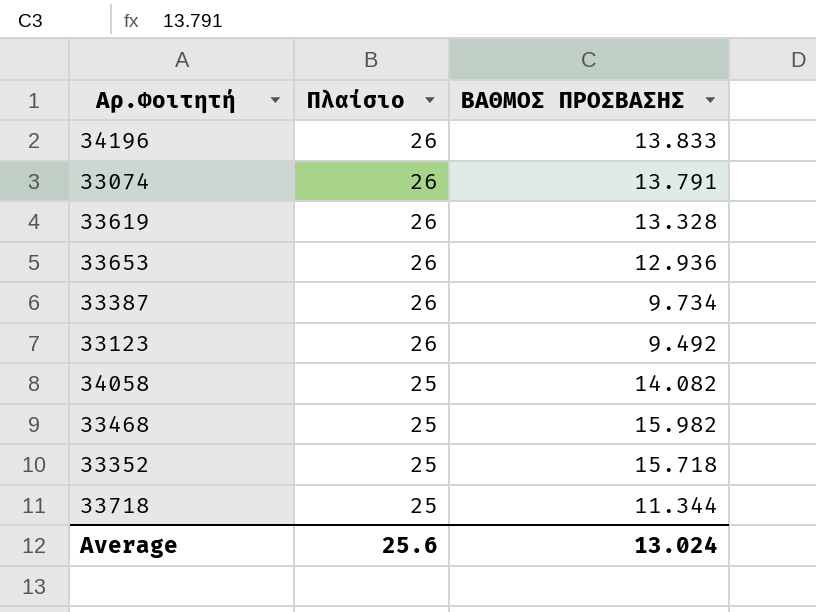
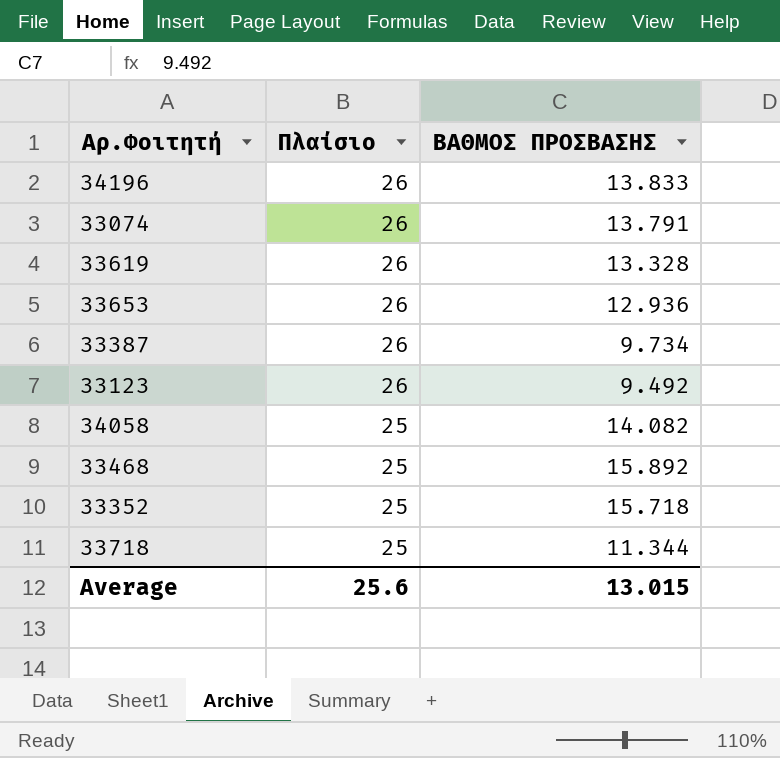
33468 | ΒΑΘΜΟΣ ΠΡΟΣΒΑΣΗΣ: 15.982 -> 15.892
Average | ΒΑΘΜΟΣ ΠΡΟΣΒΑΣΗΣ: 13.024 -> 13.015

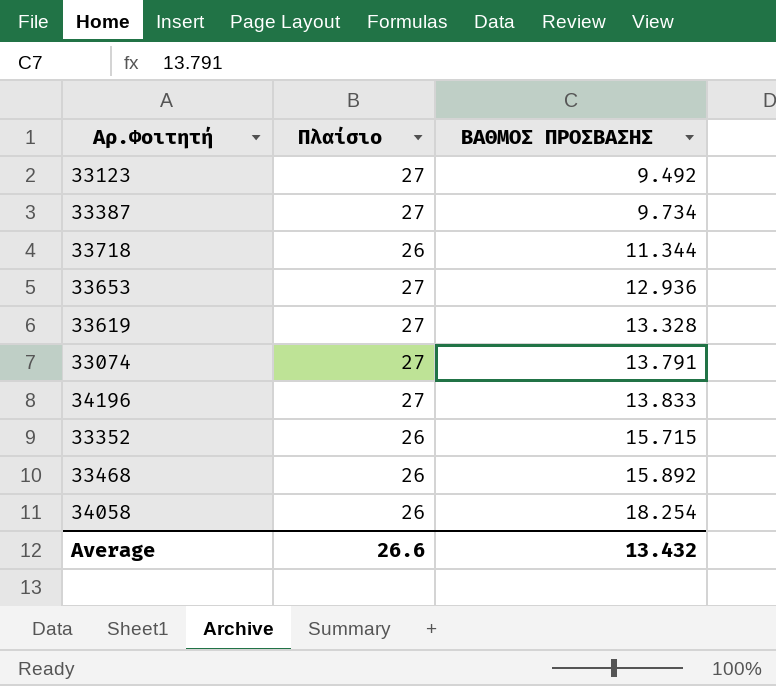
row order: Πλαίσιο descending -> ΒΑΘΜΟΣ ΠΡΟΣΒΑΣΗΣ ascending
33123 | Πλαίσιο: 26 -> 27
33387 | Πλαίσιο: 26 -> 27
33718 | Πλαίσιο: 25 -> 26
33653 | Πλαίσιο: 26 -> 27
33619 | Πλαίσιο: 26 -> 27
33074 | Πλαίσιο: 26 -> 27
34196 | Πλαίσιο: 26 -> 27
33352 | Πλαίσιο: 25 -> 26
33352 | ΒΑΘΜΟΣ ΠΡΟΣΒΑΣΗΣ: 15.718 -> 15.715
33468 | Πλαίσιο: 25 -> 26
34058 | Πλαίσιο: 25 -> 26
34058 | ΒΑΘΜΟΣ ΠΡΟΣΒΑΣΗΣ: 14.082 -> 18.254
Average | Πλαίσιο: 25.6 -> 26.6
Average | ΒΑΘΜΟΣ ΠΡΟΣΒΑΣΗΣ: 13.015 -> 13.432

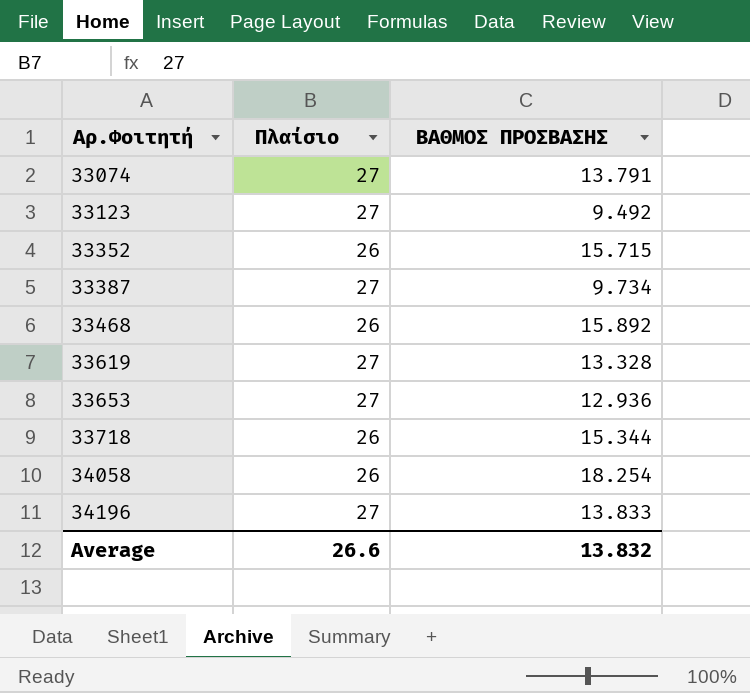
row order: ΒΑΘΜΟΣ ΠΡΟΣΒΑΣΗΣ ascending -> Αρ.Φοιτητή ascending
33718 | ΒΑΘΜΟΣ ΠΡΟΣΒΑΣΗΣ: 11.344 -> 15.344
Average | ΒΑΘΜΟΣ ΠΡΟΣΒΑΣΗΣ: 13.432 -> 13.832

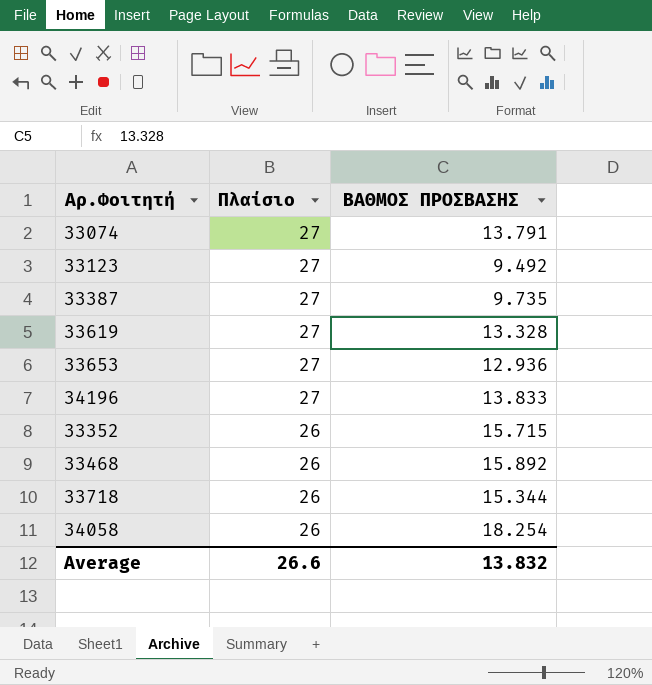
row order: Αρ.Φοιτητή ascending -> Πλαίσιο descending
33387 | ΒΑΘΜΟΣ ΠΡΟΣΒΑΣΗΣ: 9.734 -> 9.735

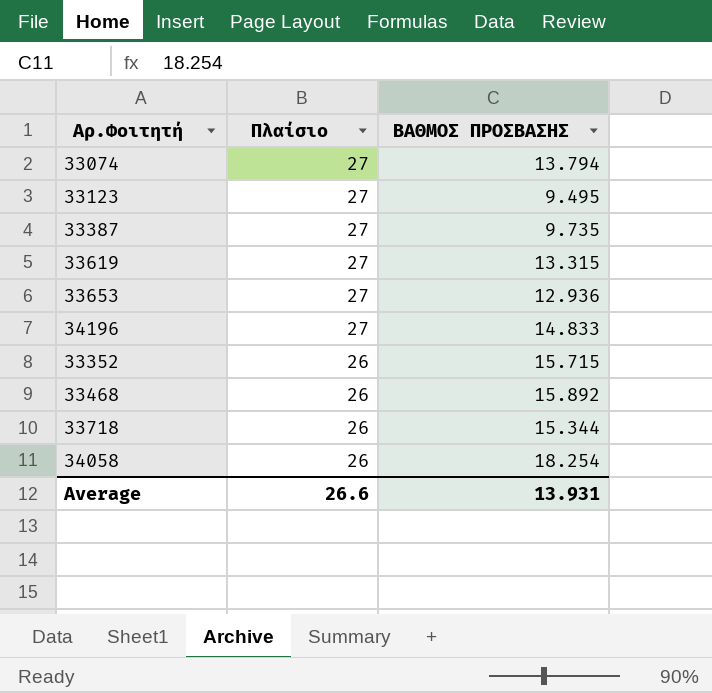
33074 | ΒΑΘΜΟΣ ΠΡΟΣΒΑΣΗΣ: 13.791 -> 13.794
33123 | ΒΑΘΜΟΣ ΠΡΟΣΒΑΣΗΣ: 9.492 -> 9.495
33619 | ΒΑΘΜΟΣ ΠΡΟΣΒΑΣΗΣ: 13.328 -> 13.315
34196 | ΒΑΘΜΟΣ ΠΡΟΣΒΑΣΗΣ: 13.833 -> 14.833
Average | ΒΑΘΜΟΣ ΠΡΟΣΒΑΣΗΣ: 13.832 -> 13.931

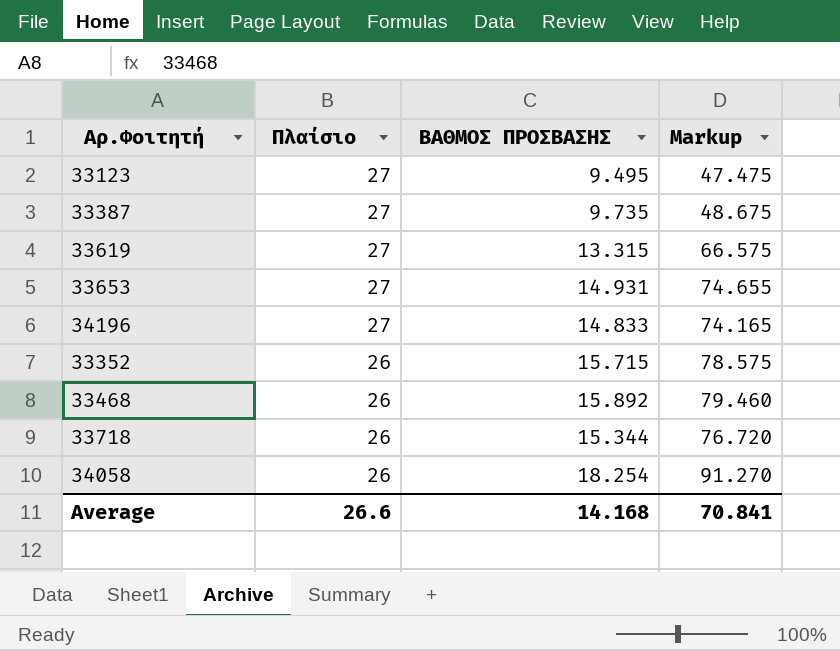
column Markup | formula: none -> [ΒΑΘΜΟΣ ΠΡΟΣΒΑΣΗΣ] * 5
row 33074: 27 | 13.794 -> none
33653 | ΒΑΘΜΟΣ ΠΡΟΣΒΑΣΗΣ: 12.936 -> 14.931
Average | ΒΑΘΜΟΣ ΠΡΟΣΒΑΣΗΣ: 13.931 -> 14.168

